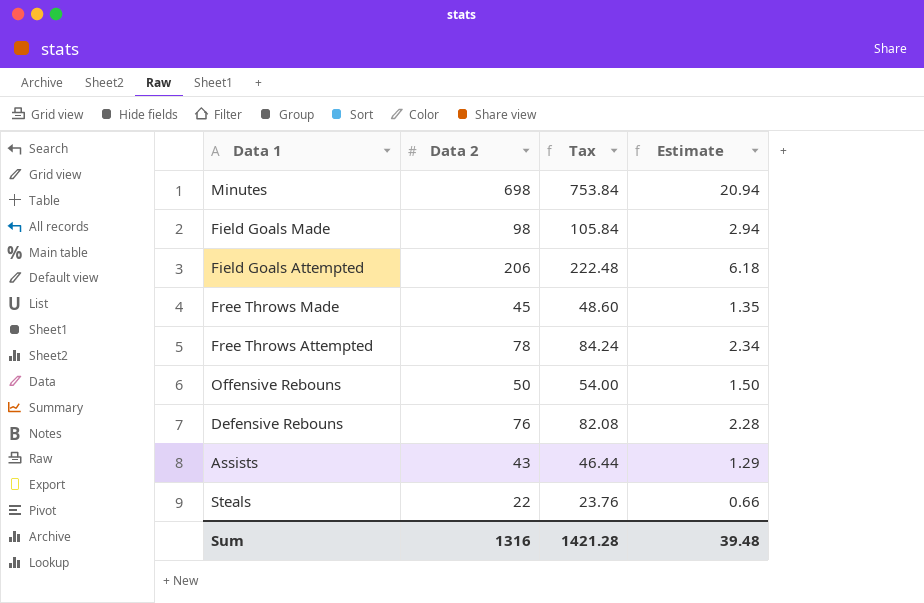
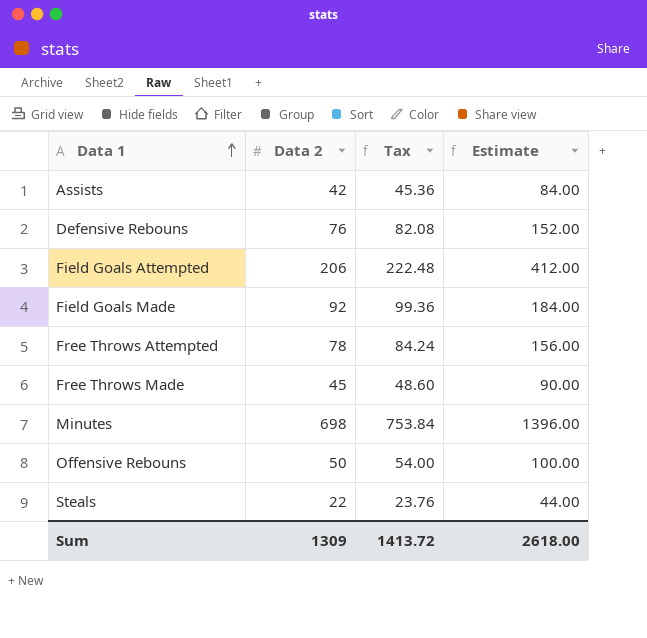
row order: none -> Data 1 ascending
column Estimate | formula: [Data 2] * 0.03 -> [Data 2] * 2
Assists | Data 2: 43 -> 42
Assists | Tax: 46.44 -> 45.36
Field Goals Made | Data 2: 98 -> 92
Field Goals Made | Tax: 105.84 -> 99.36
Sum | Data 2: 1316 -> 1309
Sum | Tax: 1421.28 -> 1413.72
Sum | Estimate: 39.48 -> 2618.00

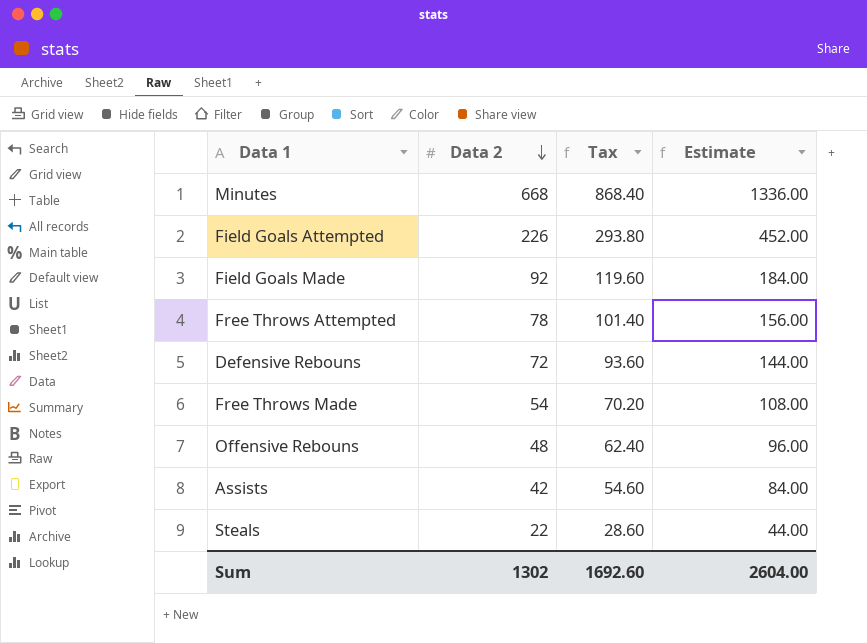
row order: Data 1 ascending -> Data 2 descending
column Tax | formula: [Data 2] * 1.08 -> [Data 2] * 1.3
Minutes | Data 2: 698 -> 668
Minutes | Estimate: 1396.00 -> 1336.00
Field Goals Attempted | Data 2: 206 -> 226
Field Goals Attempted | Estimate: 412.00 -> 452.00
Defensive Rebouns | Data 2: 76 -> 72
Defensive Rebouns | Estimate: 152.00 -> 144.00
Free Throws Made | Data 2: 45 -> 54
Free Throws Made | Estimate: 90.00 -> 108.00
Offensive Rebouns | Data 2: 50 -> 48
Offensive Rebouns | Estimate: 100.00 -> 96.00
Sum | Data 2: 1309 -> 1302
Sum | Tax: 1413.72 -> 1692.60
Sum | Estimate: 2618.00 -> 2604.00

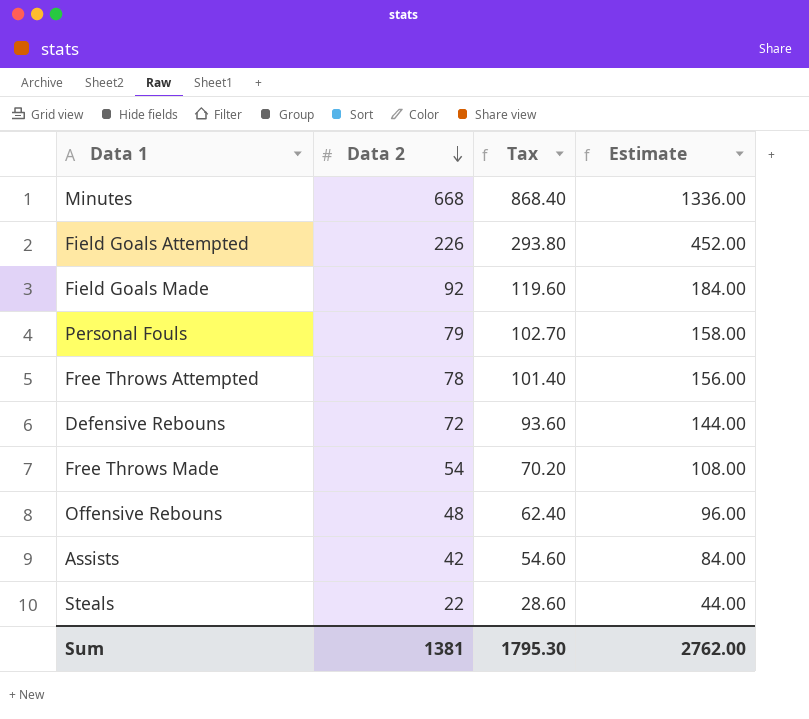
row Personal Fouls: none -> 79 | 102.70 | 158.00
Sum | Data 2: 1302 -> 1381
Sum | Tax: 1692.60 -> 1795.30
Sum | Estimate: 2604.00 -> 2762.00

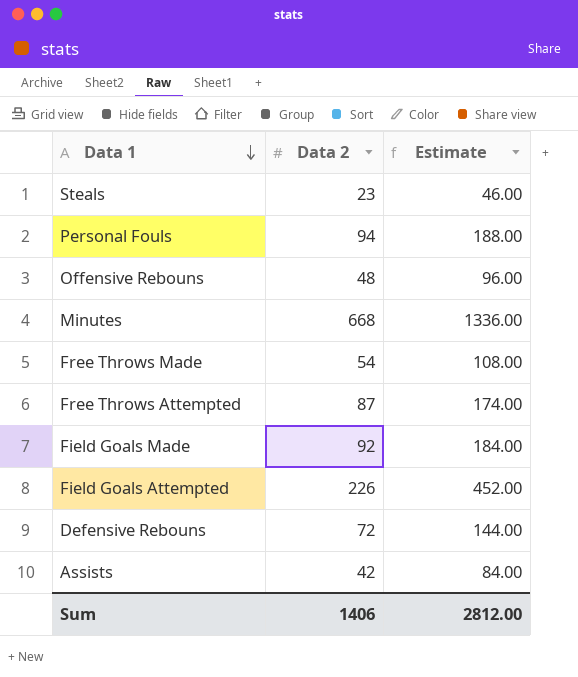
row order: Data 2 descending -> Data 1 descending
column Tax | formula: [Data 2] * 1.3 -> none
Steals | Data 2: 22 -> 23
Steals | Estimate: 44.00 -> 46.00
Personal Fouls | Data 2: 79 -> 94
Personal Fouls | Estimate: 158.00 -> 188.00
Free Throws Attempted | Data 2: 78 -> 87
Free Throws Attempted | Estimate: 156.00 -> 174.00
Sum | Data 2: 1381 -> 1406
Sum | Estimate: 2762.00 -> 2812.00

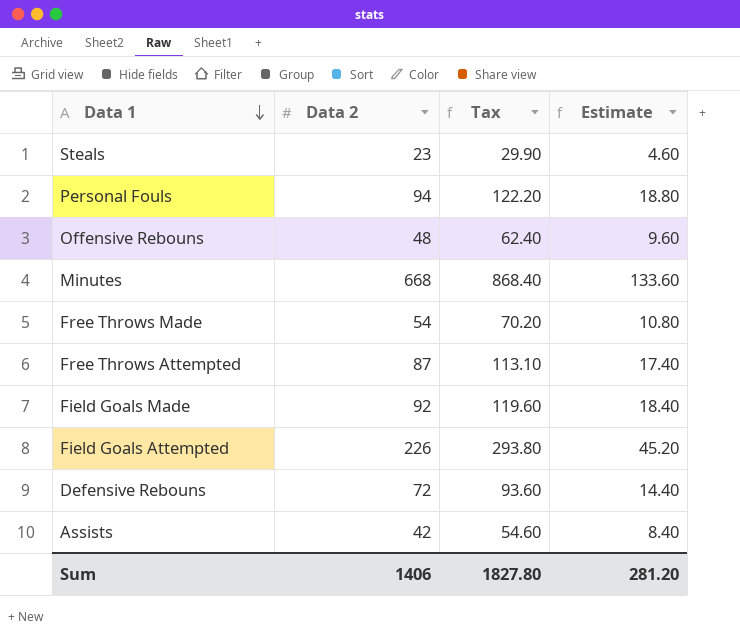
column Tax | formula: none -> [Data 2] * 1.3
column Estimate | formula: [Data 2] * 2 -> [Data 2] * 0.2
Sum | Estimate: 2812.00 -> 281.20

